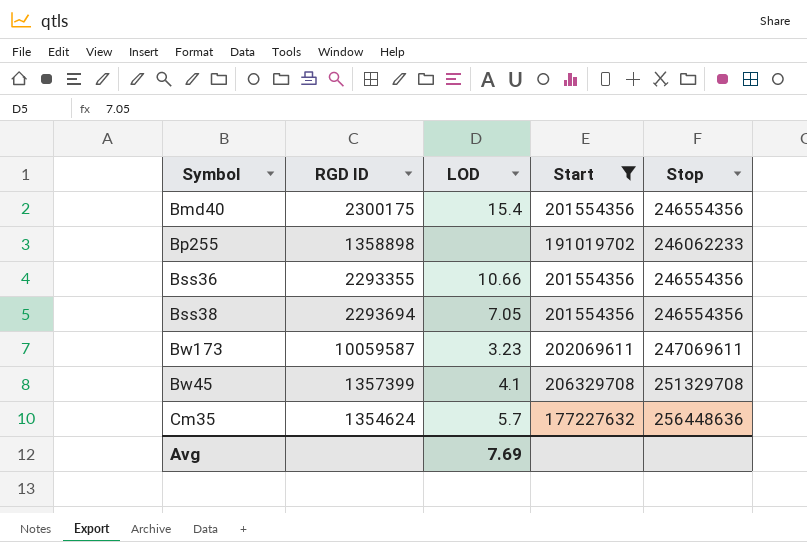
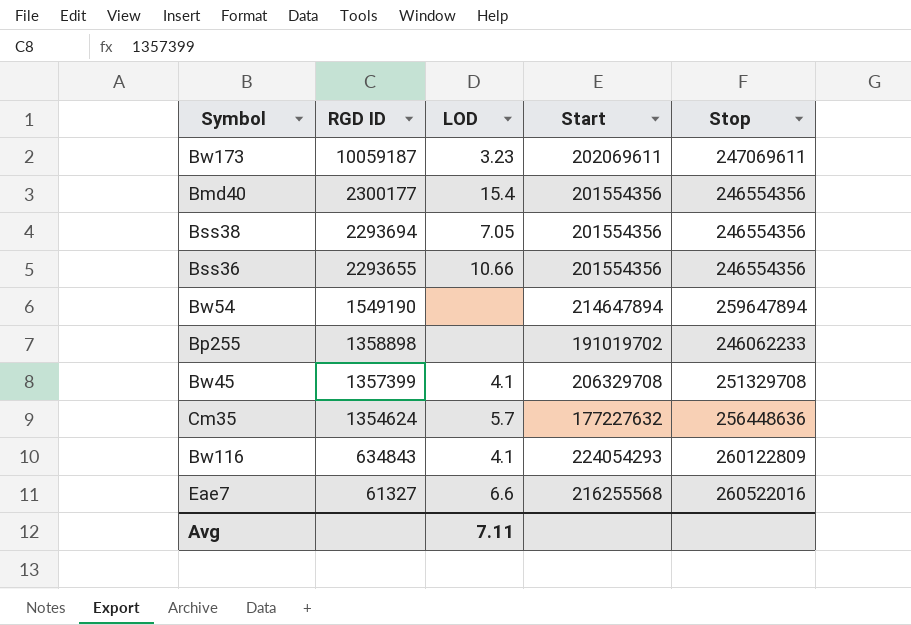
filter: Start <= 206329708 -> none
row order: none -> RGD ID descending
Bw173 | RGD ID: 10059587 -> 10059187
Bmd40 | RGD ID: 2300175 -> 2300177
Bss36 | RGD ID: 2293355 -> 2293655
Avg | LOD: 7.69 -> 7.11

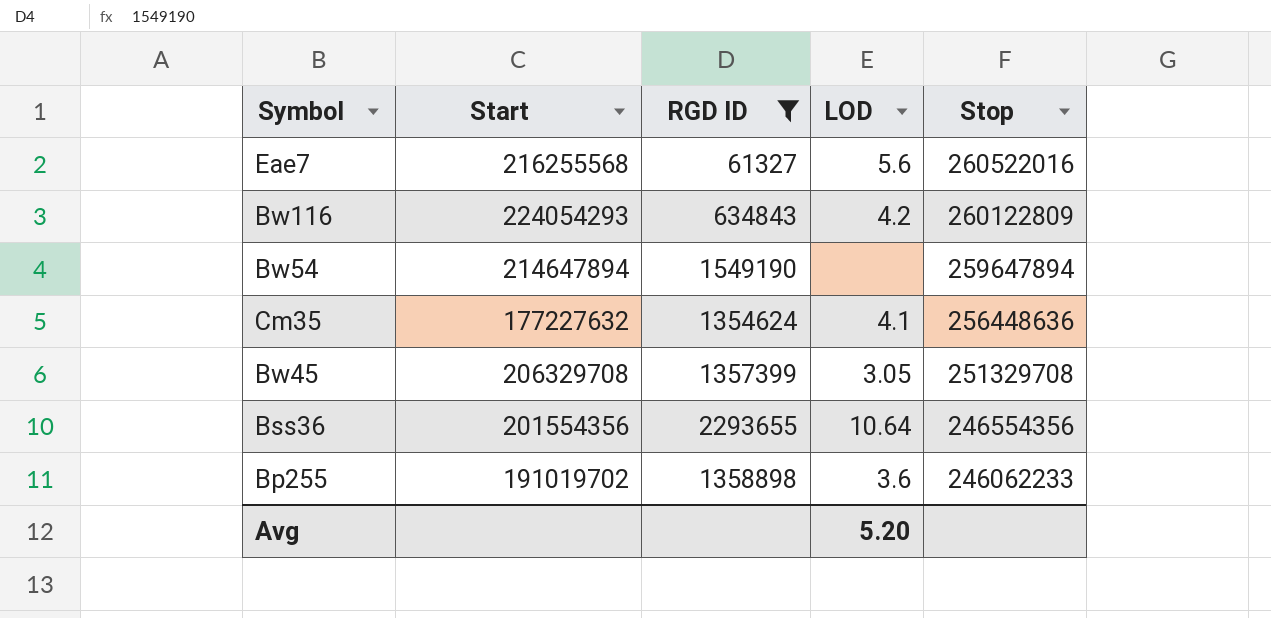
filter: none -> RGD ID <= 2293655
row order: RGD ID descending -> Stop descending
column Start | position: 4 -> 2
Eae7 | LOD: 6.6 -> 5.6
Bw116 | LOD: 4.1 -> 4.2
Cm35 | LOD: 5.7 -> 4.1
Bw45 | LOD: 4.1 -> 3.05
Bss36 | LOD: 10.66 -> 10.64
Bp255 | LOD: none -> 3.6
Avg | LOD: 7.11 -> 5.20

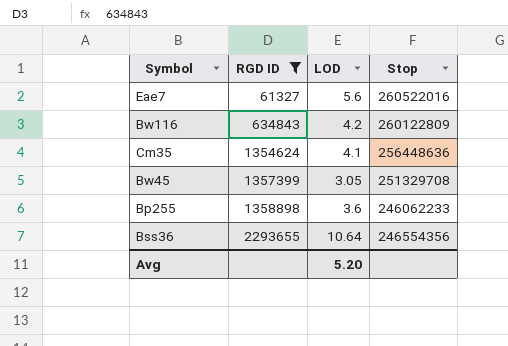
row order: Stop descending -> RGD ID ascending
column Start | position: 2 -> none
row Bw54: 214647894 | 1549190 | none | 259647894 -> none

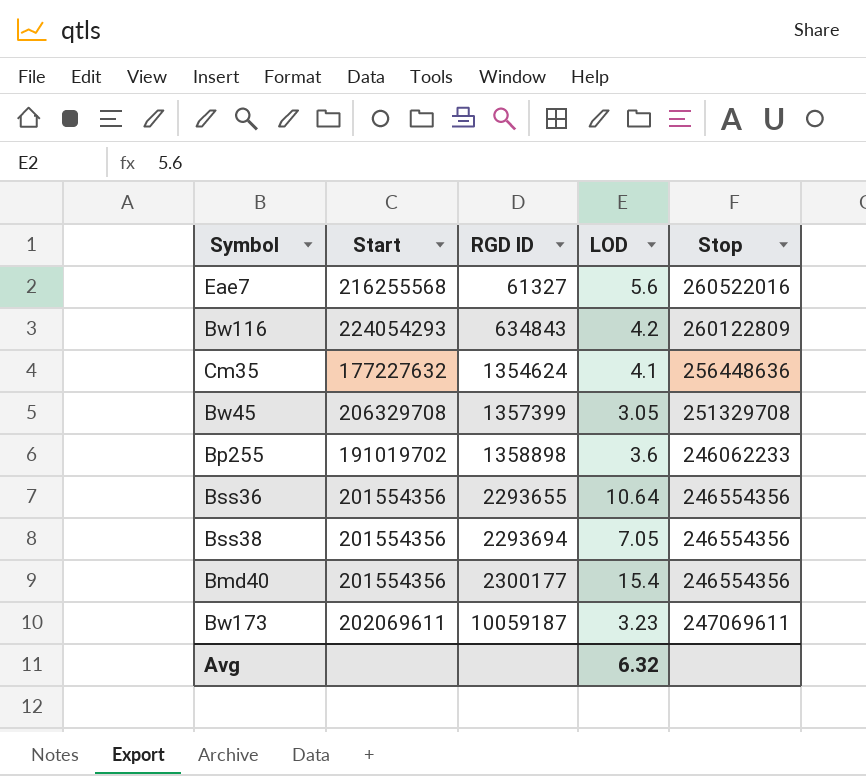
filter: RGD ID <= 2293655 -> none
column Start | position: none -> 2
Avg | LOD: 5.20 -> 6.32

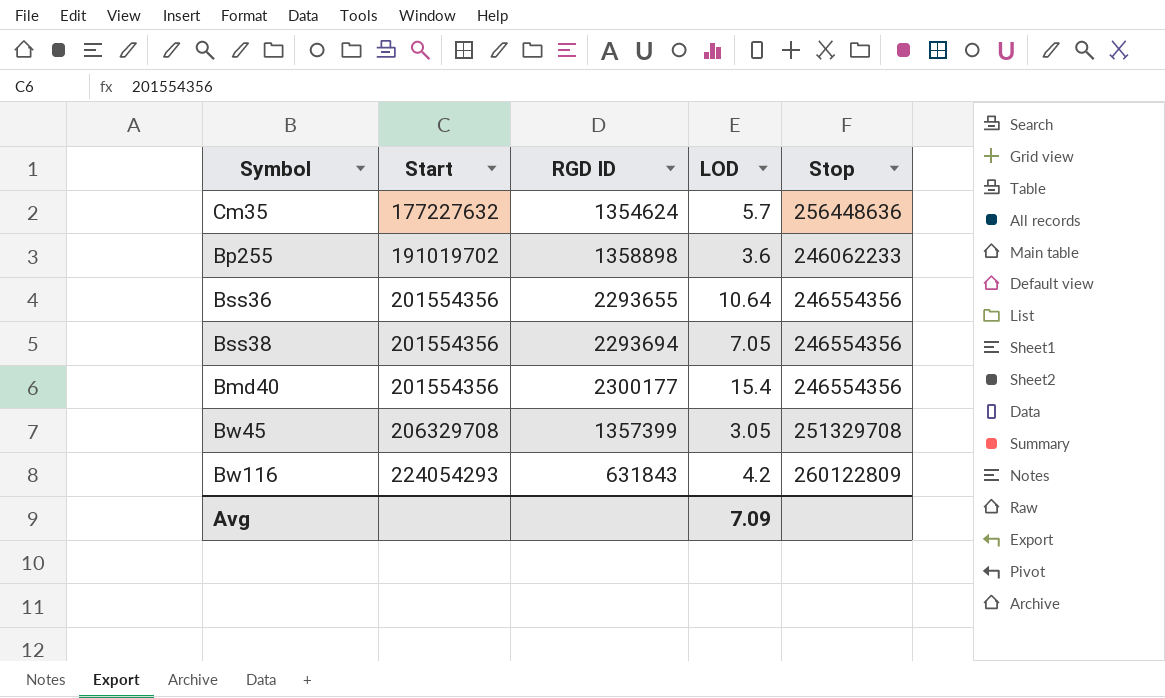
row order: RGD ID ascending -> Start ascending
row Eae7: 216255568 | 61327 | 5.6 | 260522016 -> none
row Bw173: 202069611 | 10059187 | 3.23 | 247069611 -> none
Cm35 | LOD: 4.1 -> 5.7
Bw116 | RGD ID: 634843 -> 631843
Avg | LOD: 6.32 -> 7.09

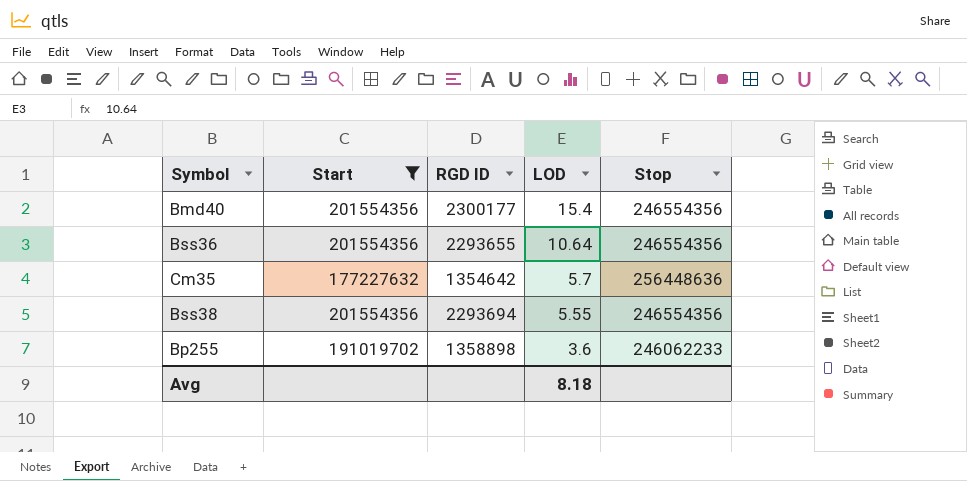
filter: none -> Start <= 201554356
row order: Start ascending -> LOD descending
Cm35 | RGD ID: 1354624 -> 1354642
Bss38 | LOD: 7.05 -> 5.55
Avg | LOD: 7.09 -> 8.18

